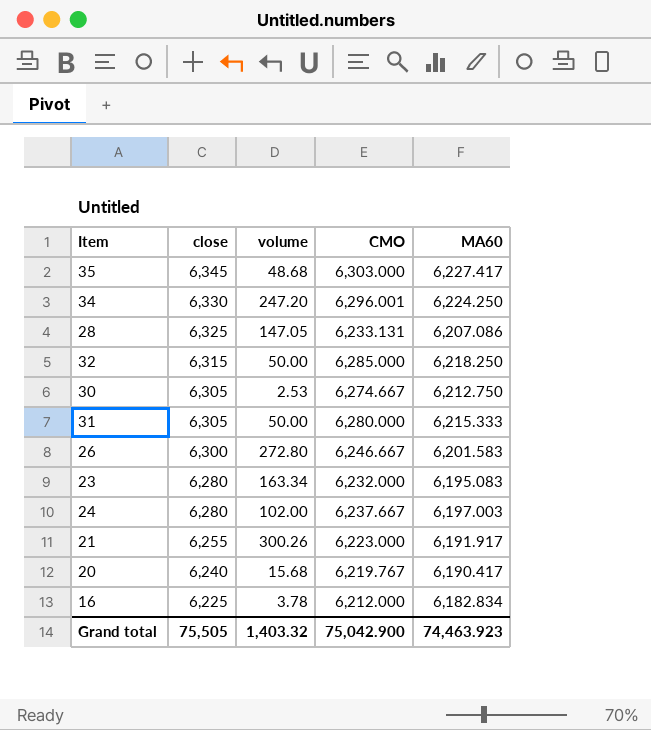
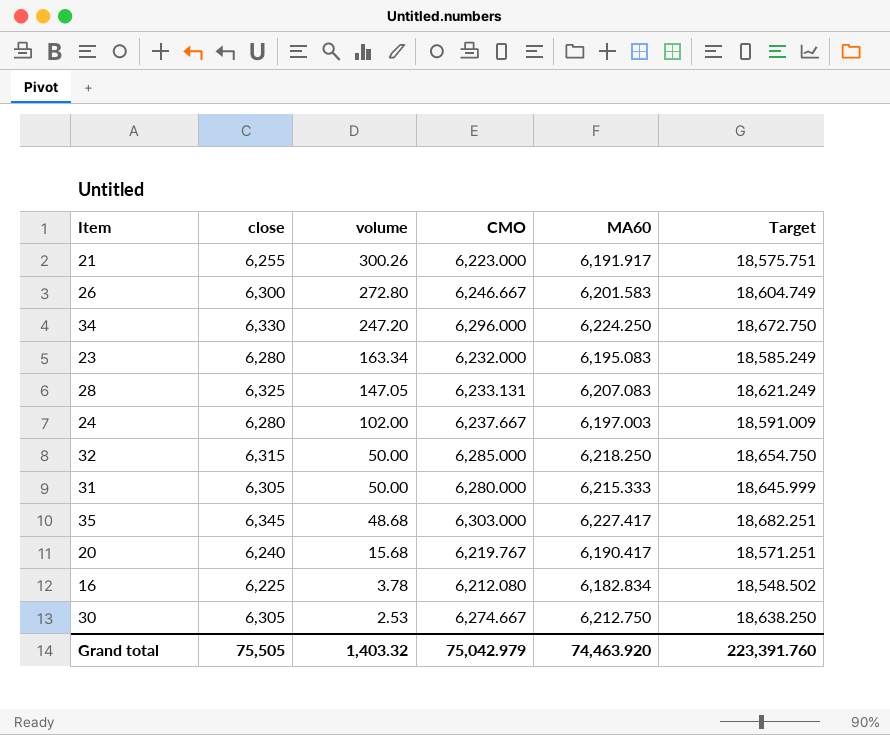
row order: close descending -> volume descending
column Target | formula: none -> [MA60] * 3
34 | CMO: 6,296.001 -> 6,296.000
28 | MA60: 6,207.086 -> 6,207.083
16 | CMO: 6,212.000 -> 6,212.080
Grand total | CMO: 75,042.900 -> 75,042.979
Grand total | MA60: 74,463.923 -> 74,463.920

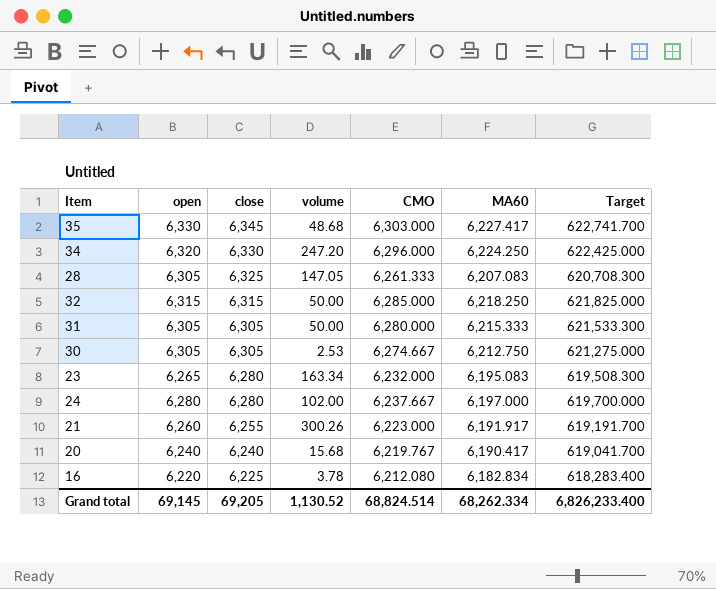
row order: volume descending -> close descending
column open | position: none -> 2
column Target | formula: [MA60] * 3 -> [MA60] * 100
row 26: 6,300 | 272.80 | 6,246.667 | 6,201.583 | 18,604.749 -> none
28 | CMO: 6,233.131 -> 6,261.333
24 | MA60: 6,197.003 -> 6,197.000
Grand total | close: 75,505 -> 69,205
Grand total | volume: 1,403.32 -> 1,130.52
Grand total | CMO: 75,042.979 -> 68,824.514
Grand total | MA60: 74,463.920 -> 68,262.334
Grand total | Target: 223,391.760 -> 6,826,233.400

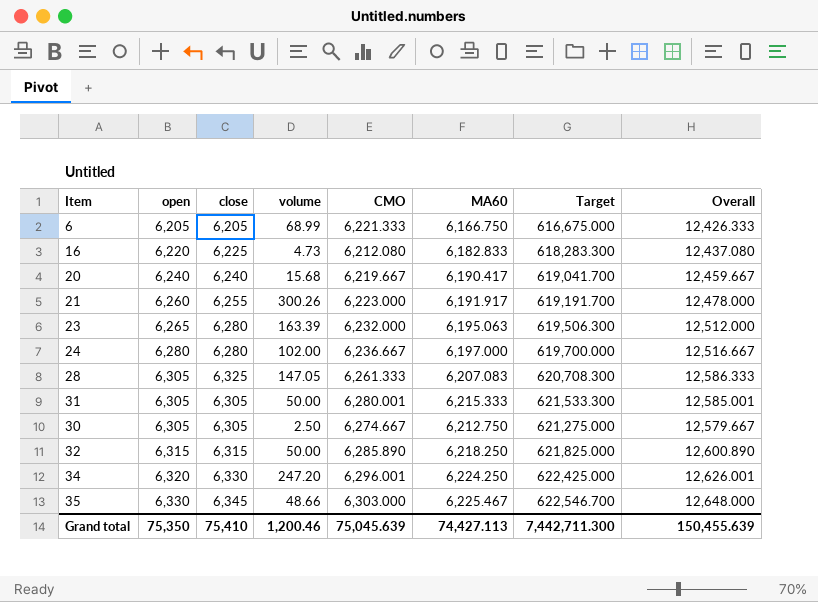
row order: close descending -> open ascending
column Overall | formula: none -> [close] + [CMO]
row 6: none -> 6,205 | 6,205 | 68.99 | 6,221.333 | 6,166.750 | 616,675.000 | 12,426.333
16 | volume: 3.78 -> 4.73
16 | MA60: 6,182.834 -> 6,182.833
16 | Target: 618,283.400 -> 618,283.300
20 | CMO: 6,219.767 -> 6,219.667
23 | volume: 163.34 -> 163.39
23 | MA60: 6,195.083 -> 6,195.063
23 | Target: 619,508.300 -> 619,506.300
24 | CMO: 6,237.667 -> 6,236.667
31 | CMO: 6,280.000 -> 6,280.001
30 | volume: 2.53 -> 2.50
32 | CMO: 6,285.000 -> 6,285.890
34 | CMO: 6,296.000 -> 6,296.001
35 | volume: 48.68 -> 48.66
35 | MA60: 6,227.417 -> 6,225.467
35 | Target: 622,741.700 -> 622,546.700
Grand total | open: 69,145 -> 75,350
Grand total | close: 69,205 -> 75,410
Grand total | volume: 1,130.52 -> 1,200.46
Grand total | CMO: 68,824.514 -> 75,045.639
Grand total | MA60: 68,262.334 -> 74,427.113
Grand total | Target: 6,826,233.400 -> 7,442,711.300

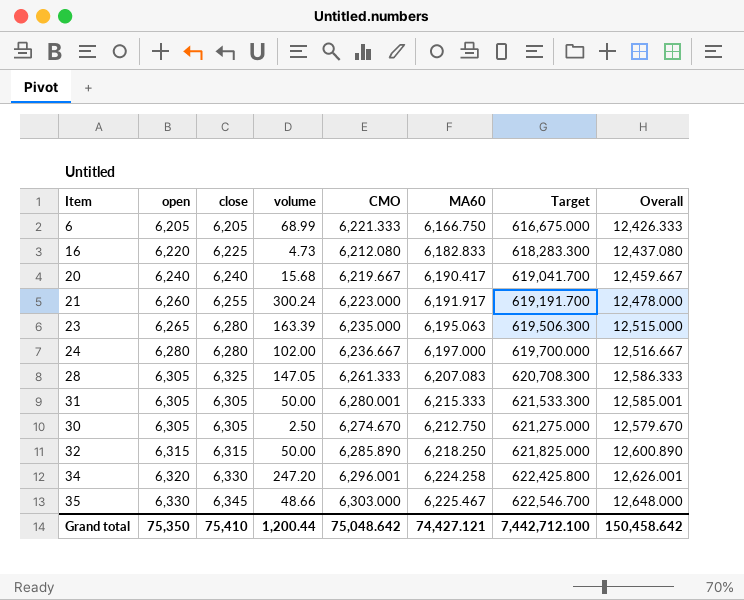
21 | volume: 300.26 -> 300.24
23 | CMO: 6,232.000 -> 6,235.000
23 | Overall: 12,512.000 -> 12,515.000
30 | CMO: 6,274.667 -> 6,274.670
30 | Overall: 12,579.667 -> 12,579.670
34 | MA60: 6,224.250 -> 6,224.258
34 | Target: 622,425.000 -> 622,425.800
Grand total | volume: 1,200.46 -> 1,200.44
Grand total | CMO: 75,045.639 -> 75,048.642
Grand total | MA60: 74,427.113 -> 74,427.121
Grand total | Target: 7,442,711.300 -> 7,442,712.100
Grand total | Overall: 150,455.639 -> 150,458.642

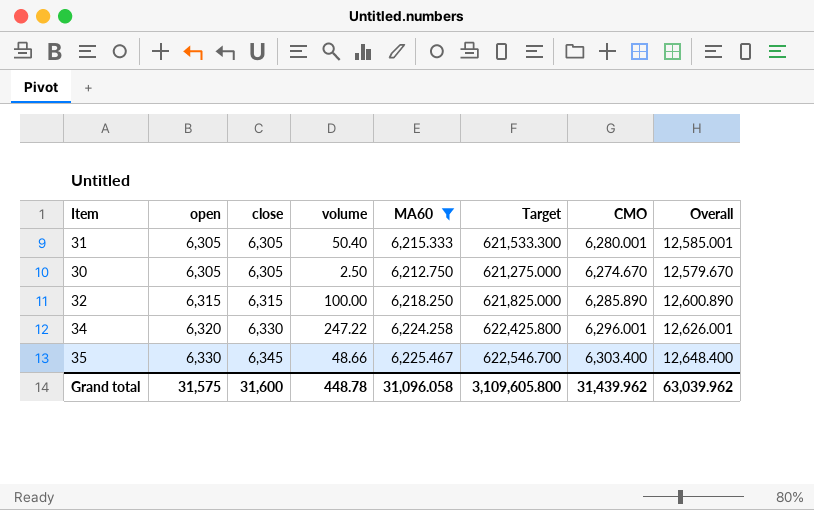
filter: none -> MA60 >= 6,212.750
column CMO | position: 5 -> 7
31 | volume: 50.00 -> 50.40
32 | volume: 50.00 -> 100.00
34 | volume: 247.20 -> 247.22
35 | CMO: 6,303.000 -> 6,303.400
35 | Overall: 12,648.000 -> 12,648.400
Grand total | open: 75,350 -> 31,575
Grand total | close: 75,410 -> 31,600
Grand total | volume: 1,200.44 -> 448.78
Grand total | MA60: 74,427.121 -> 31,096.058
Grand total | Target: 7,442,712.100 -> 3,109,605.800
Grand total | CMO: 75,048.642 -> 31,439.962
Grand total | Overall: 150,458.642 -> 63,039.962

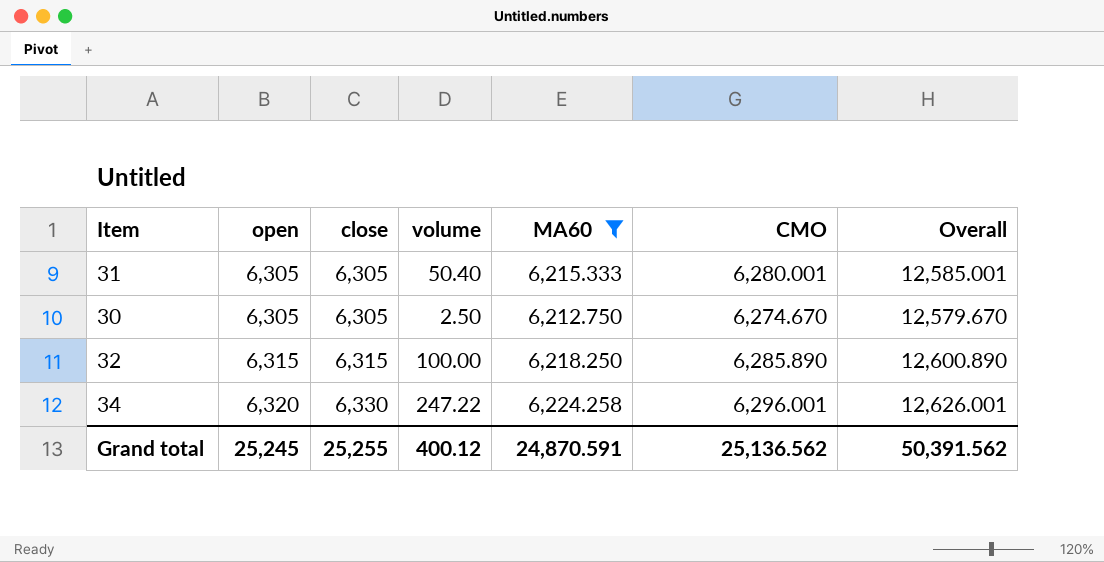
column Target | formula: [MA60] * 100 -> none
row 35: 6,330 | 6,345 | 48.66 | 6,225.467 | 622,546.700 | 6,303.400 | 12,648.400 -> none
Grand total | open: 31,575 -> 25,245
Grand total | close: 31,600 -> 25,255
Grand total | volume: 448.78 -> 400.12
Grand total | MA60: 31,096.058 -> 24,870.591
Grand total | CMO: 31,439.962 -> 25,136.562
Grand total | Overall: 63,039.962 -> 50,391.562

